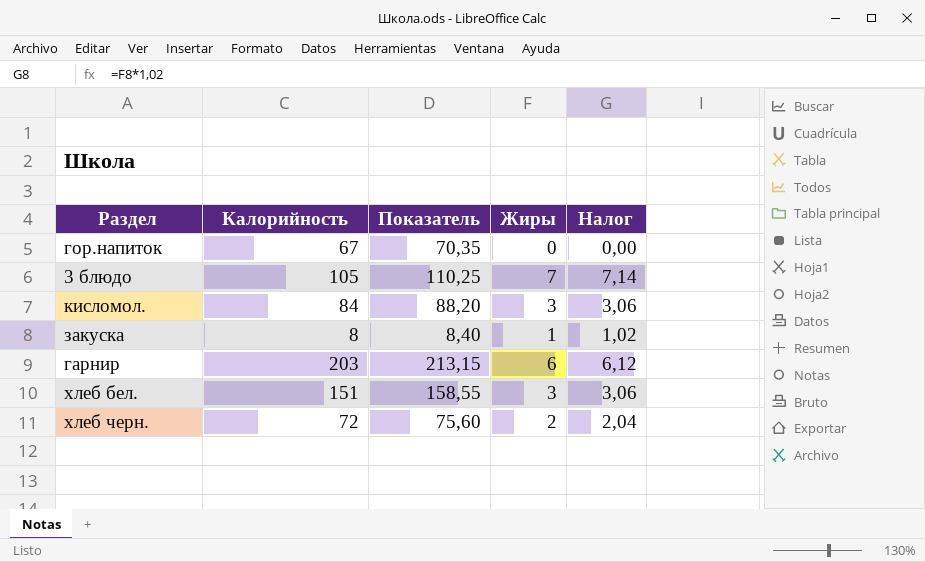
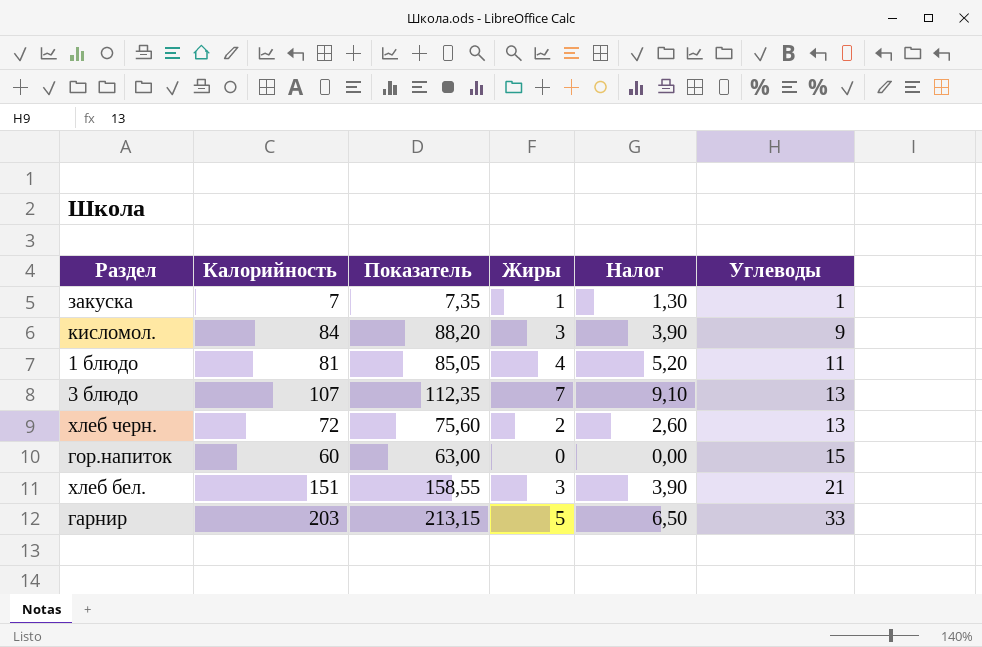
row order: none -> Углеводы ascending
column Налог | formula: [Жиры] * 1,02 -> [Жиры] * 1,3
column Углеводы | position: none -> 6
закуска | Калорийность: 8 -> 7
закуска | Показатель: 8,40 -> 7,35
row 1 блюдо: none -> 81 | 85,05 | 4 | 5,20 | 11
3 блюдо | Калорийность: 105 -> 107
3 блюдо | Показатель: 110,25 -> 112,35
гор.напиток | Калорийность: 67 -> 60
гор.напиток | Показатель: 70,35 -> 63,00
гарнир | Жиры: 6 -> 5

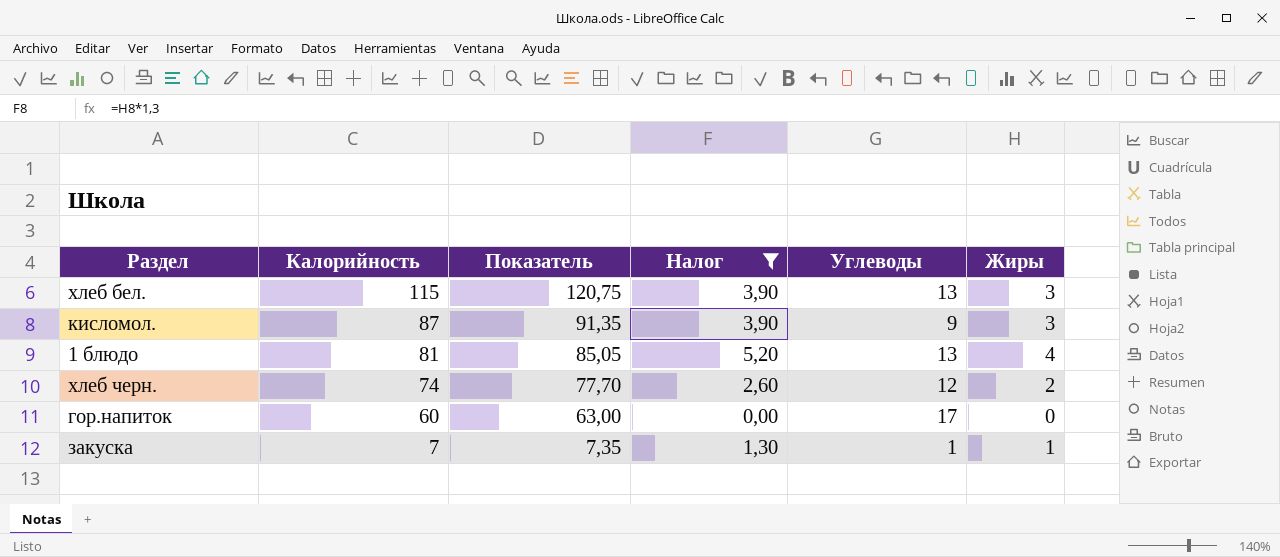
filter: none -> Налог <= 5,20
row order: Углеводы ascending -> Калорийность descending
column Жиры | position: 4 -> 6
хлеб бел. | Калорийность: 151 -> 115
хлеб бел. | Показатель: 158,55 -> 120,75
хлеб бел. | Углеводы: 21 -> 13
кисломол. | Калорийность: 84 -> 87
кисломол. | Показатель: 88,20 -> 91,35
1 блюдо | Углеводы: 11 -> 13
хлеб черн. | Калорийность: 72 -> 74
хлеб черн. | Показатель: 75,60 -> 77,70
хлеб черн. | Углеводы: 13 -> 12
гор.напиток | Углеводы: 15 -> 17

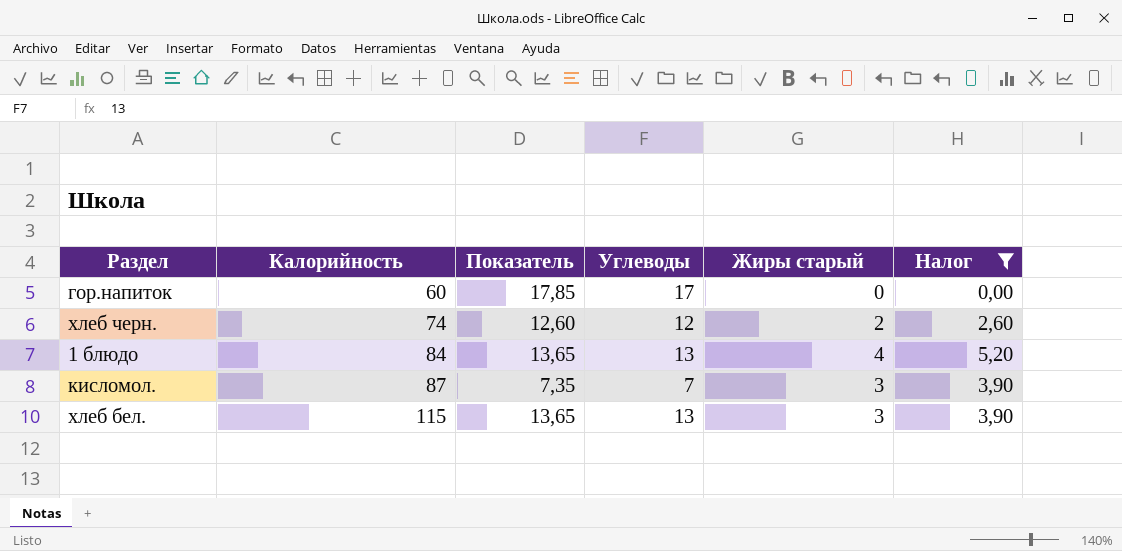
row order: Калорийность descending -> Калорийность ascending
column Показатель | formula: [Калорийность] * 1,05 -> [Углеводы] * 1,05
column name: Жиры -> Жиры старый
column Налог | position: 4 -> 6
row закуска: 7 | 7,35 | 1,30 | 1 | 1 -> none
1 блюдо | Калорийность: 81 -> 84
кисломол. | Углеводы: 9 -> 7

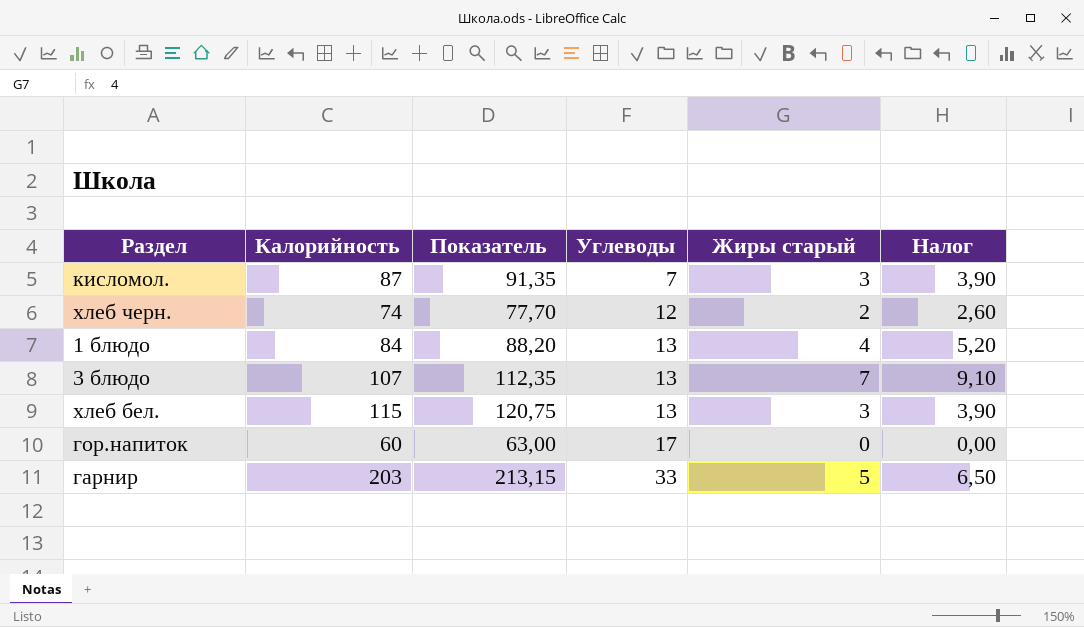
filter: Налог <= 5,20 -> none
row order: Калорийность ascending -> Углеводы ascending
column Показатель | formula: [Углеводы] * 1,05 -> [Калорийность] * 1,05

